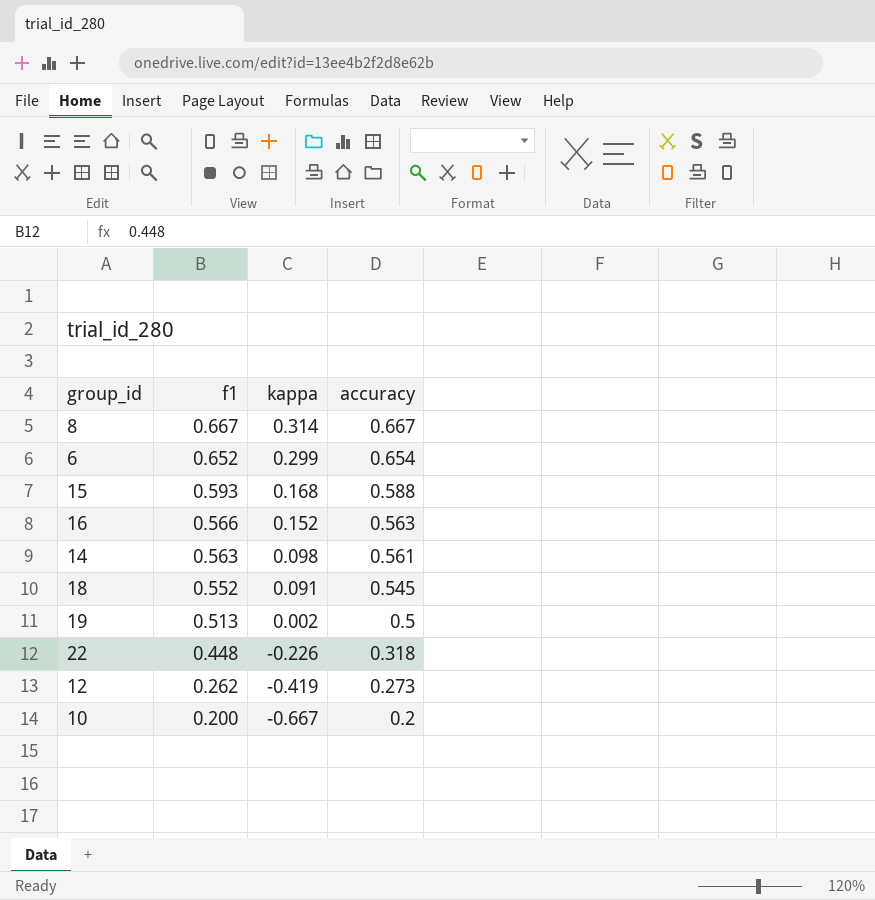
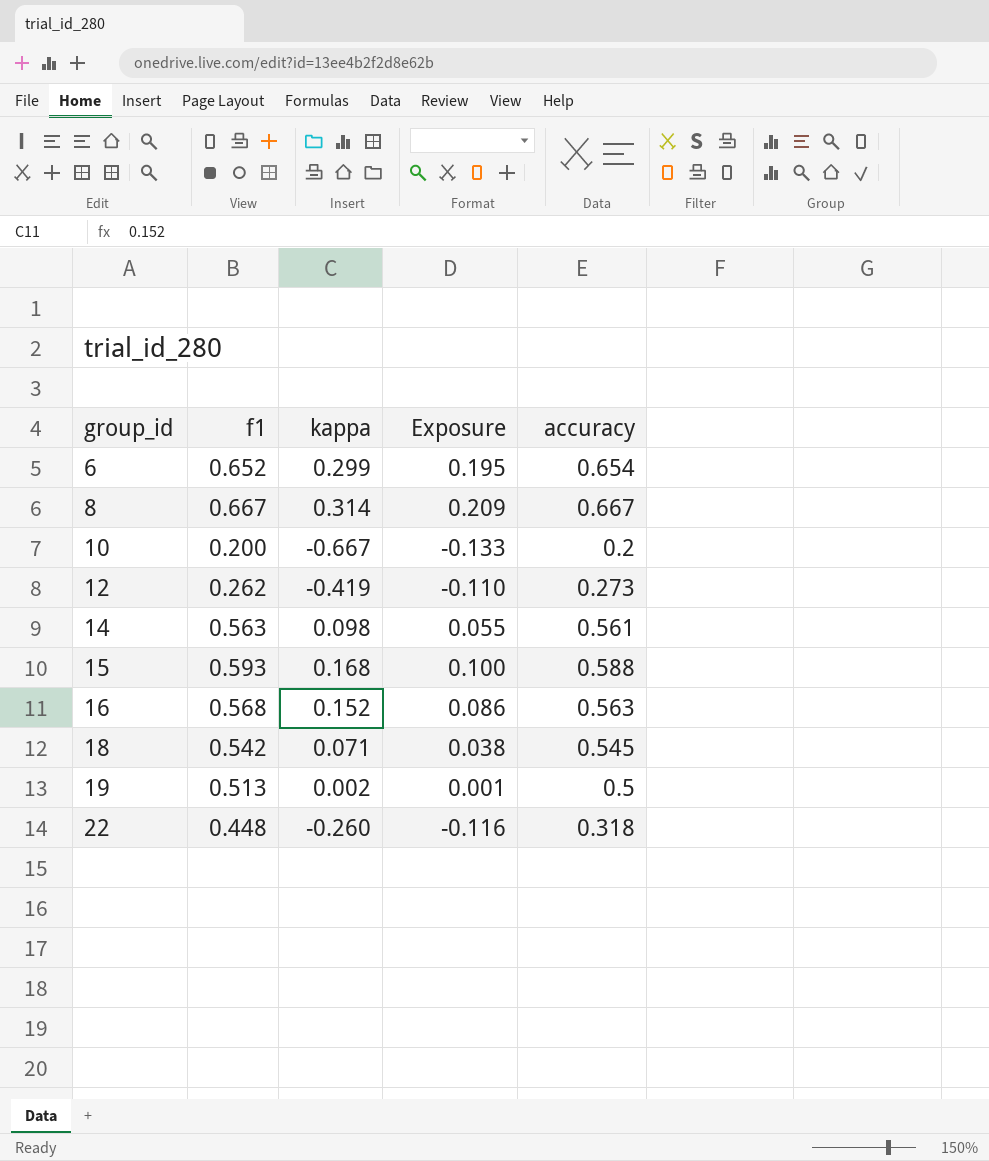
row order: f1 descending -> group_id ascending
column Exposure | formula: none -> [f1] * [kappa]
16 | f1: 0.566 -> 0.568
18 | f1: 0.552 -> 0.542
18 | kappa: 0.091 -> 0.071
22 | kappa: -0.226 -> -0.260

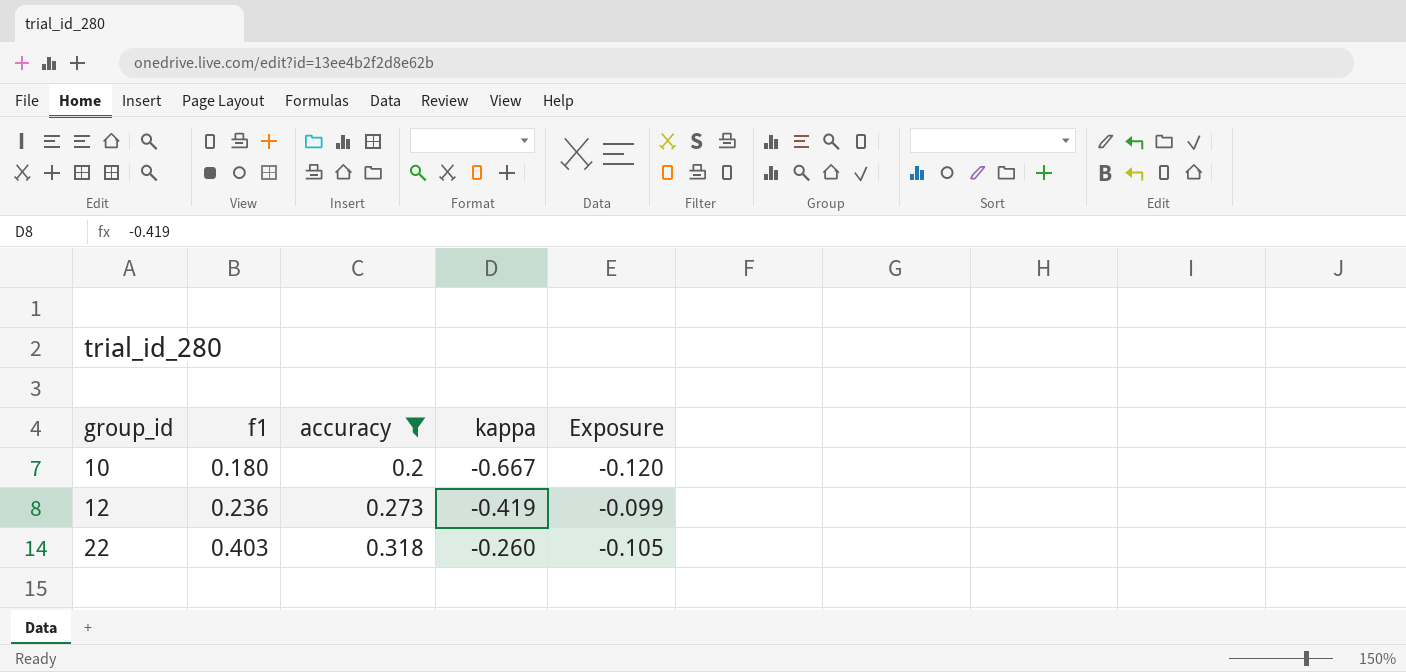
filter: none -> accuracy <= 0.318
column accuracy | position: 5 -> 3
10 | f1: 0.200 -> 0.180
10 | Exposure: -0.133 -> -0.120
12 | f1: 0.262 -> 0.236
12 | Exposure: -0.110 -> -0.099
22 | f1: 0.448 -> 0.403
22 | Exposure: -0.116 -> -0.105

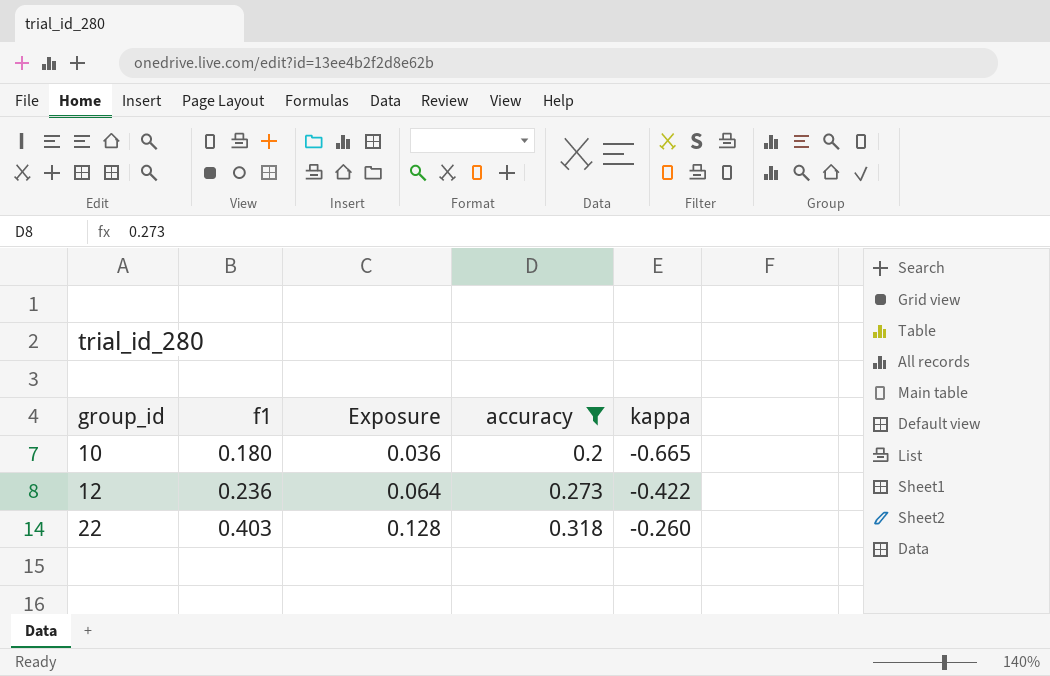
column Exposure | formula: [f1] * [kappa] -> [f1] * [accuracy]
column Exposure | position: 5 -> 3
10 | kappa: -0.667 -> -0.665
12 | kappa: -0.419 -> -0.422

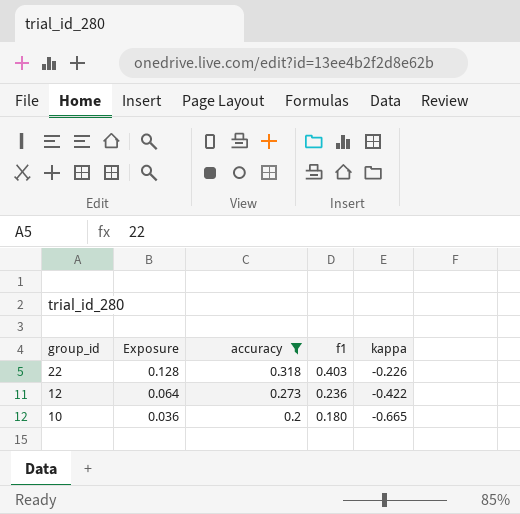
row order: group_id ascending -> group_id descending
column f1 | position: 2 -> 4
22 | kappa: -0.260 -> -0.226

